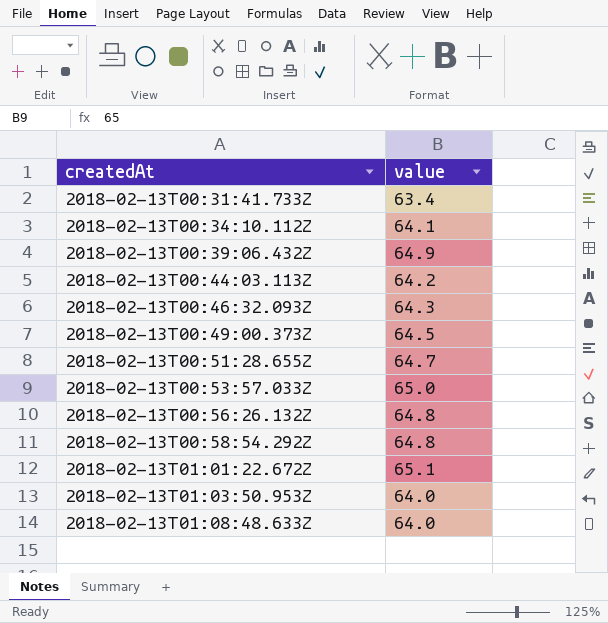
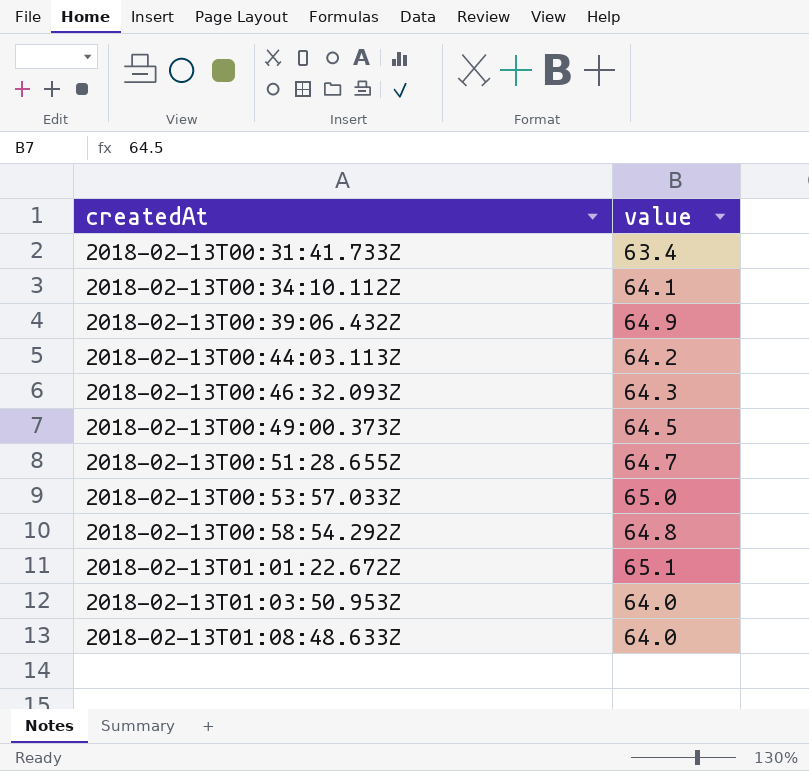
row 2018-02-13T00:56:26.132Z: 64.8 -> none

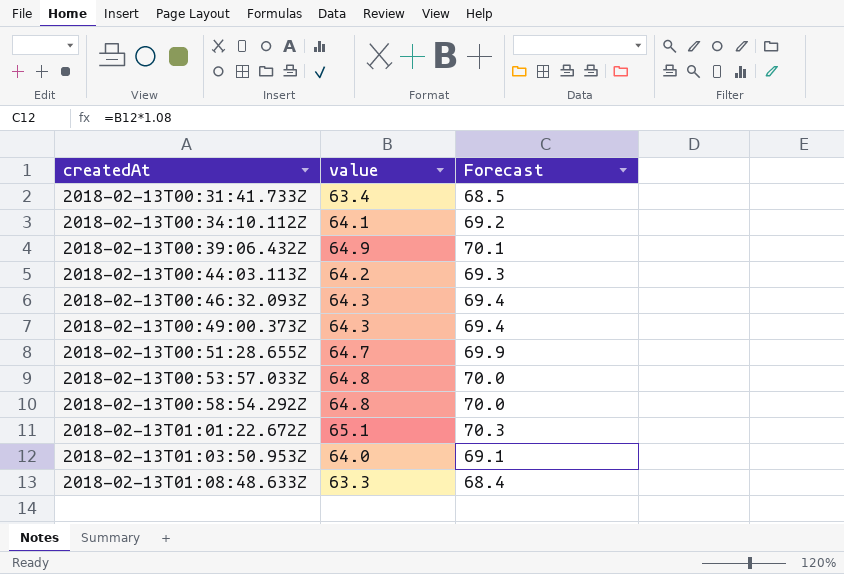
column Forecast | formula: none -> [value] * 1.08
2018-02-13T00:49:00.373Z | value: 64.5 -> 64.3
2018-02-13T00:53:57.033Z | value: 65.0 -> 64.8
2018-02-13T01:08:48.633Z | value: 64.0 -> 63.3

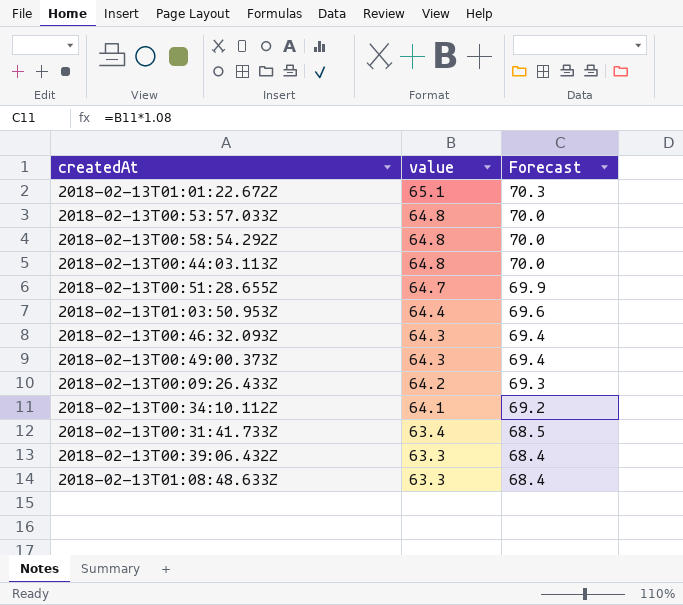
row order: createdAt ascending -> value descending
2018-02-13T00:44:03.113Z | value: 64.2 -> 64.8
2018-02-13T00:44:03.113Z | Forecast: 69.3 -> 70.0
2018-02-13T01:03:50.953Z | value: 64.0 -> 64.4
2018-02-13T01:03:50.953Z | Forecast: 69.1 -> 69.6
row 2018-02-13T00:09:26.433Z: none -> 64.2 | 69.3
2018-02-13T00:39:06.432Z | value: 64.9 -> 63.3
2018-02-13T00:39:06.432Z | Forecast: 70.1 -> 68.4

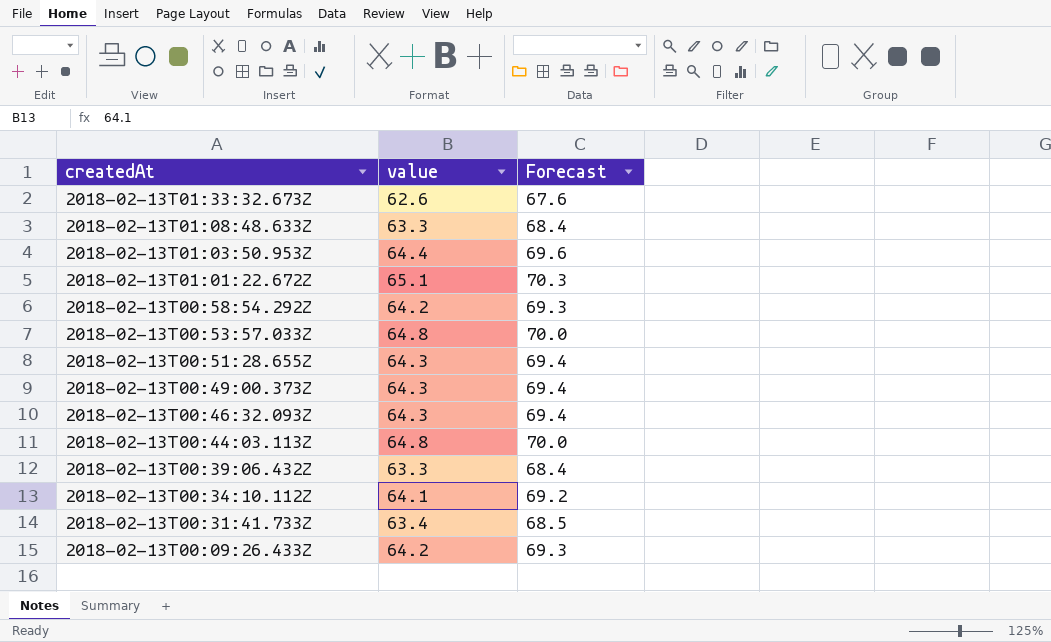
row order: value descending -> createdAt descending
row 2018-02-13T01:33:32.673Z: none -> 62.6 | 67.6
2018-02-13T00:58:54.292Z | value: 64.8 -> 64.2
2018-02-13T00:58:54.292Z | Forecast: 70.0 -> 69.3
2018-02-13T00:51:28.655Z | value: 64.7 -> 64.3
2018-02-13T00:51:28.655Z | Forecast: 69.9 -> 69.4

